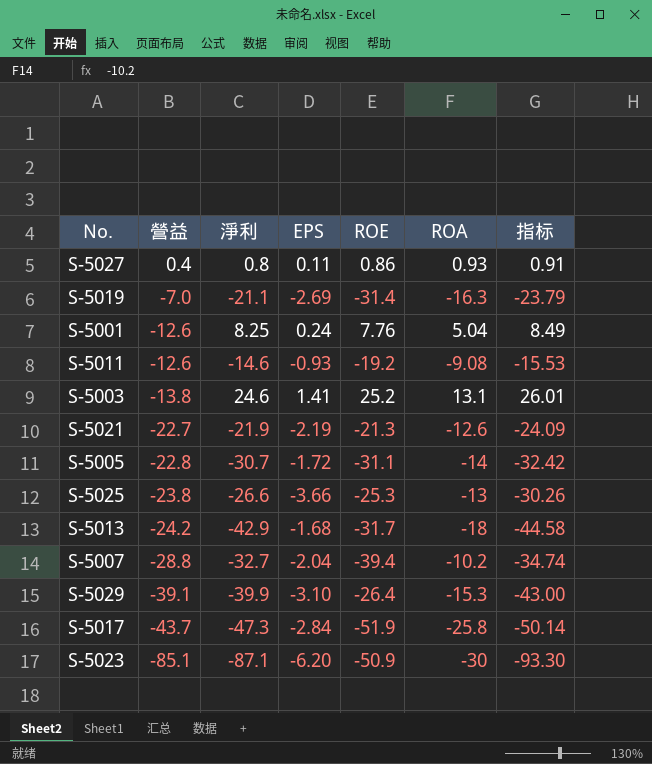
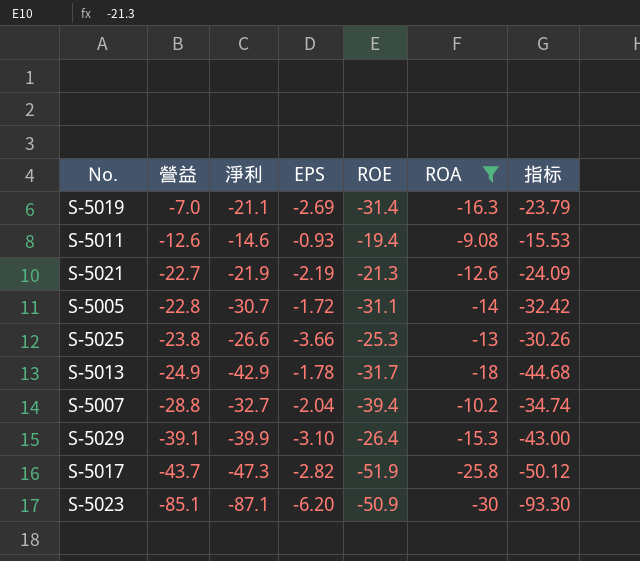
filter: none -> ROA <= -9.08
S-5011 | ROE: -19.2 -> -19.4
S-5013 | 營益: -24.2 -> -24.9
S-5013 | EPS: -1.68 -> -1.78
S-5013 | 指标: -44.58 -> -44.68
S-5017 | EPS: -2.84 -> -2.82
S-5017 | 指标: -50.14 -> -50.12

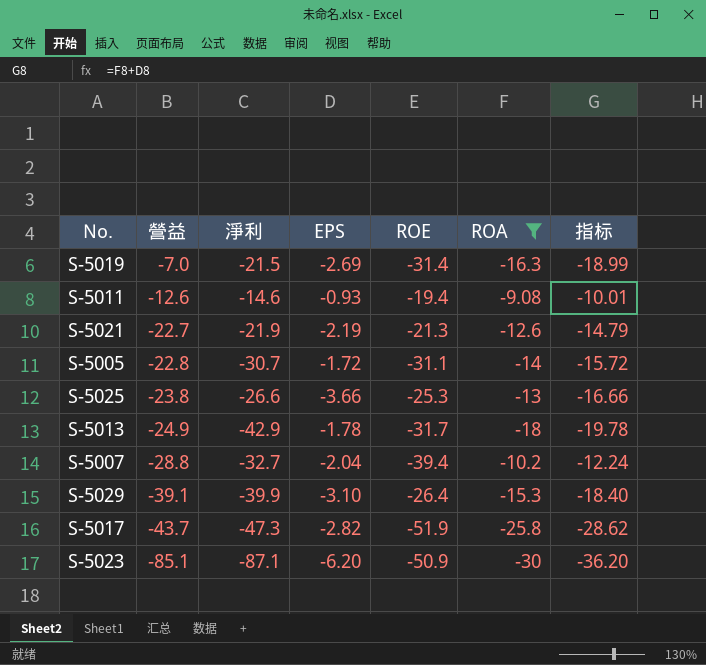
column 指标 | formula: [淨利] + [EPS] -> [EPS] + [ROA]
S-5019 | 淨利: -21.1 -> -21.5

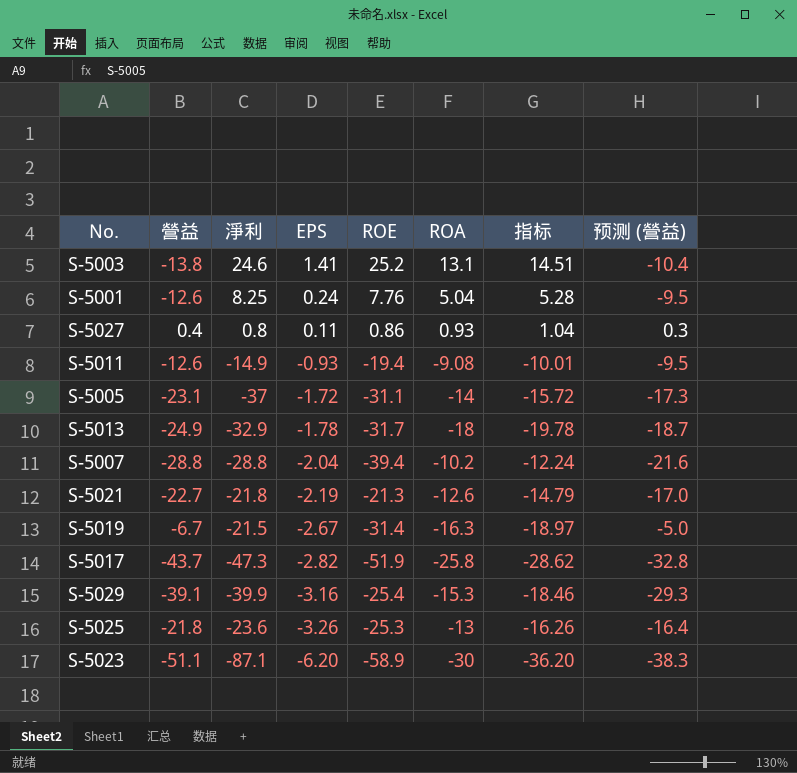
filter: ROA <= -9.08 -> none
row order: 營益 descending -> EPS descending
column 预测 (營益) | formula: none -> [營益] * 0.75
S-5011 | 淨利: -14.6 -> -14.9
S-5005 | 營益: -22.8 -> -23.1
S-5005 | 淨利: -30.7 -> -37
S-5013 | 淨利: -42.9 -> -32.9
S-5007 | 淨利: -32.7 -> -28.8
S-5021 | 淨利: -21.9 -> -21.8
S-5019 | 營益: -7.0 -> -6.7
S-5019 | EPS: -2.69 -> -2.67
S-5019 | 指标: -18.99 -> -18.97
S-5029 | EPS: -3.10 -> -3.16
S-5029 | ROE: -26.4 -> -25.4
S-5029 | 指标: -18.40 -> -18.46
S-5025 | 營益: -23.8 -> -21.8
S-5025 | 淨利: -26.6 -> -23.6
S-5025 | EPS: -3.66 -> -3.26
S-5025 | 指标: -16.66 -> -16.26
S-5023 | 營益: -85.1 -> -51.1
S-5023 | ROE: -50.9 -> -58.9

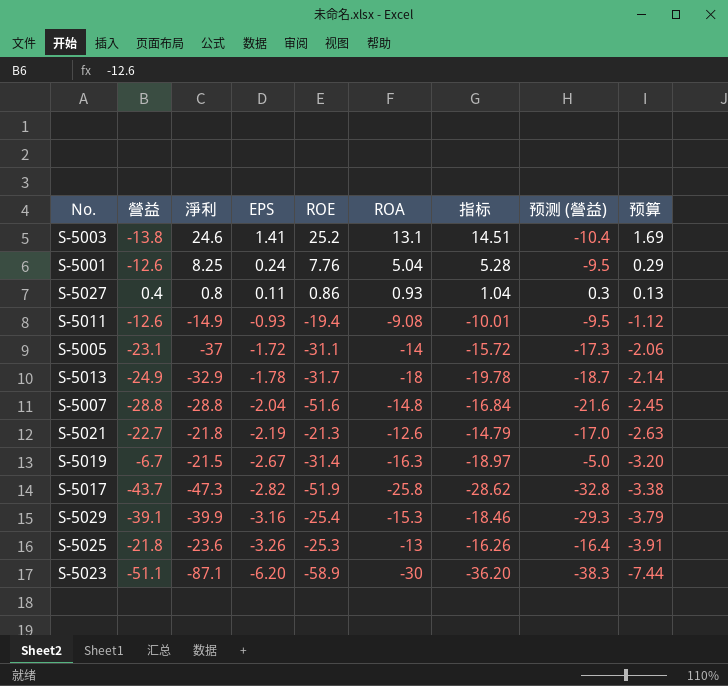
column 预算 | formula: none -> [EPS] * 1.2
S-5007 | ROE: -39.4 -> -51.6
S-5007 | ROA: -10.2 -> -14.8
S-5007 | 指标: -12.24 -> -16.84

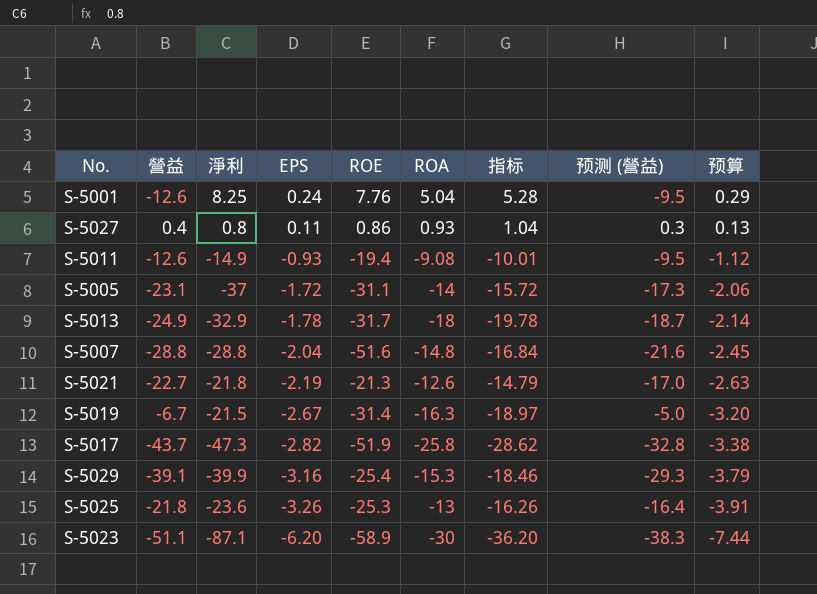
row S-5003: -13.8 | 24.6 | 1.41 | 25.2 | 13.1 | 14.51 | -10.4 | 1.69 -> none

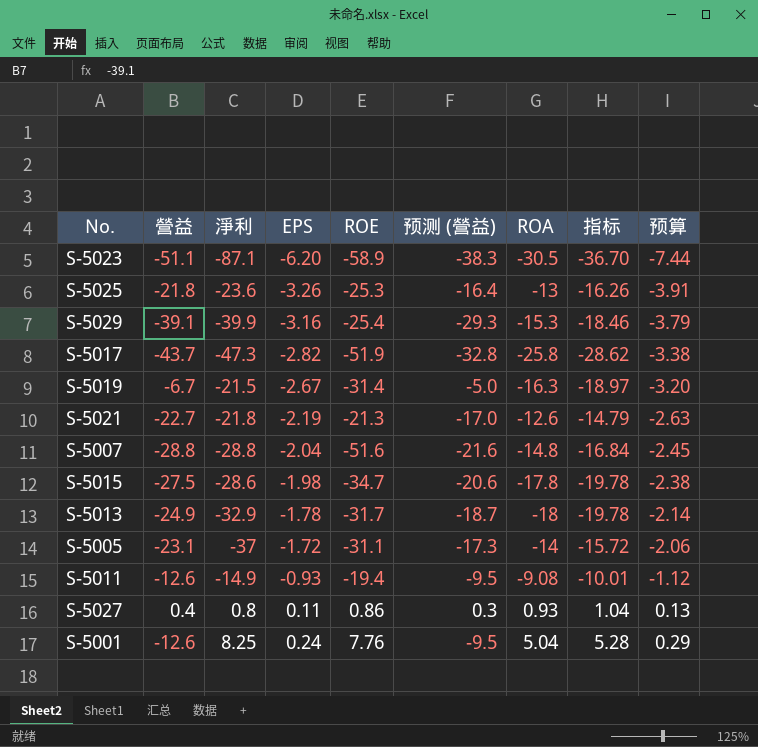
row order: EPS descending -> EPS ascending
column 预测 (營益) | position: 8 -> 6
S-5023 | ROA: -30 -> -30.5
S-5023 | 指标: -36.20 -> -36.70
row S-5015: none -> -27.5 | -28.6 | -1.98 | -34.7 | -20.6 | -17.8 | -19.78 | -2.38

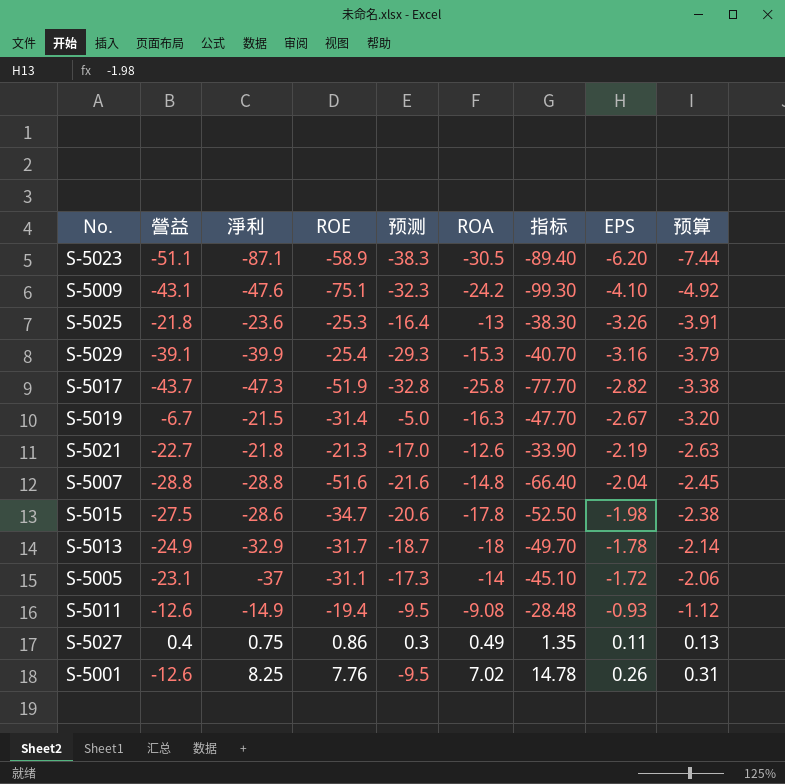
column name: 预测 (營益) -> 预测
column 指标 | formula: [EPS] + [ROA] -> [ROE] + [ROA]
column EPS | position: 4 -> 8
row S-5009: none -> -43.1 | -47.6 | -75.1 | -32.3 | -24.2 | -99.30 | -4.10 | -4.92
S-5027 | 淨利: 0.8 -> 0.75
S-5027 | ROA: 0.93 -> 0.49
S-5001 | ROA: 5.04 -> 7.02
S-5001 | EPS: 0.24 -> 0.26
S-5001 | 预算: 0.29 -> 0.31

